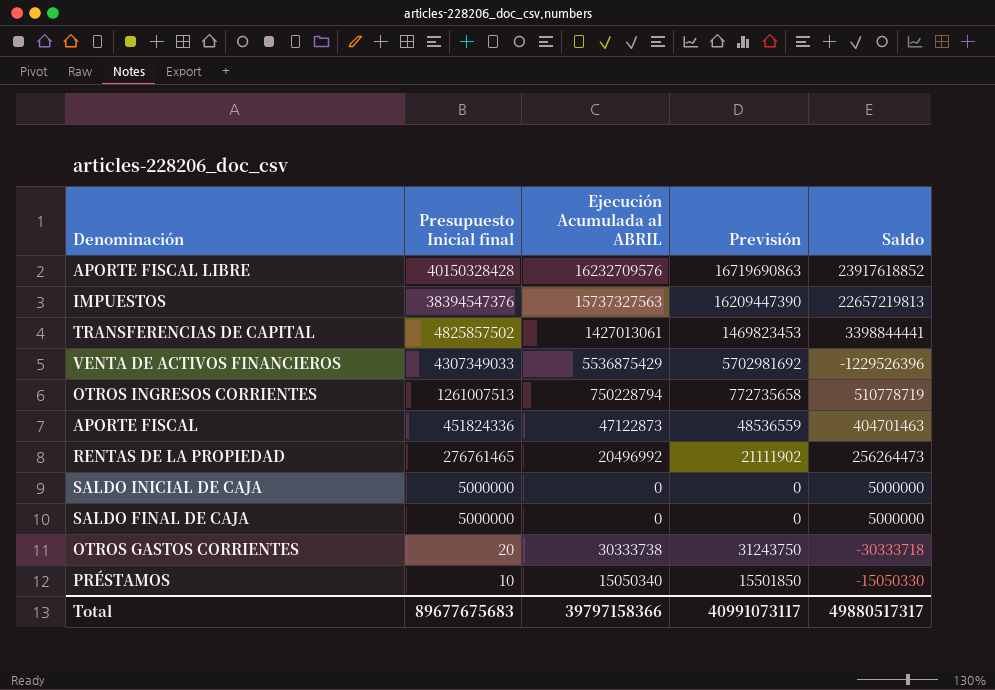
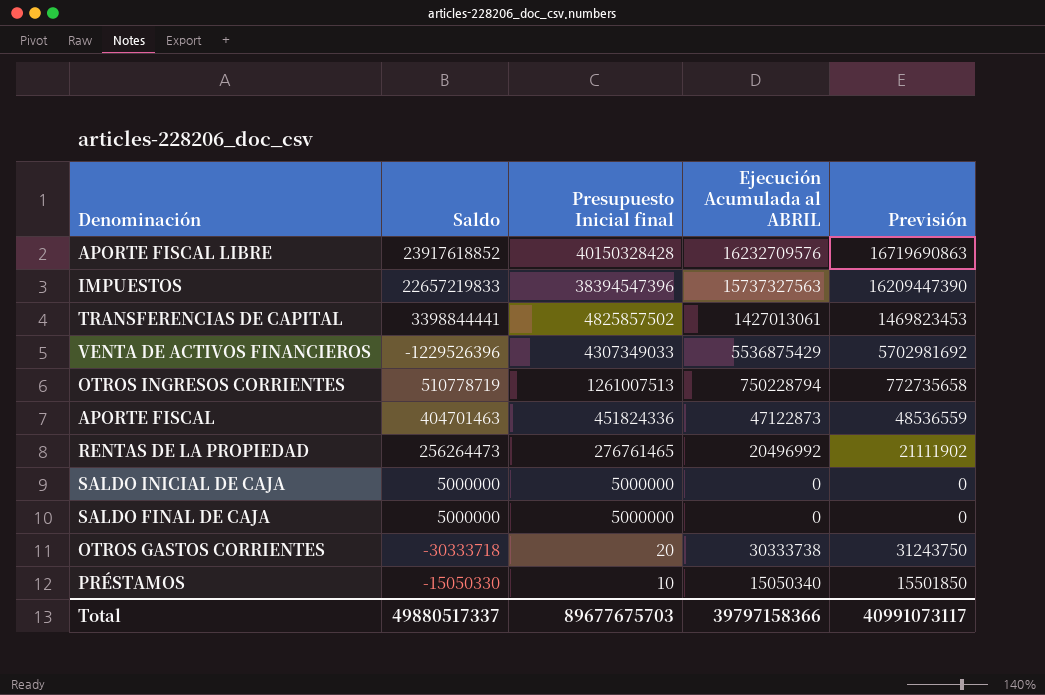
column Saldo | position: 5 -> 2
IMPUESTOS | Saldo: 22657219813 -> 22657219833
IMPUESTOS | Presupuesto Inicial final: 38394547376 -> 38394547396
Total | Saldo: 49880517317 -> 49880517337
Total | Presupuesto Inicial final: 89677675683 -> 89677675703

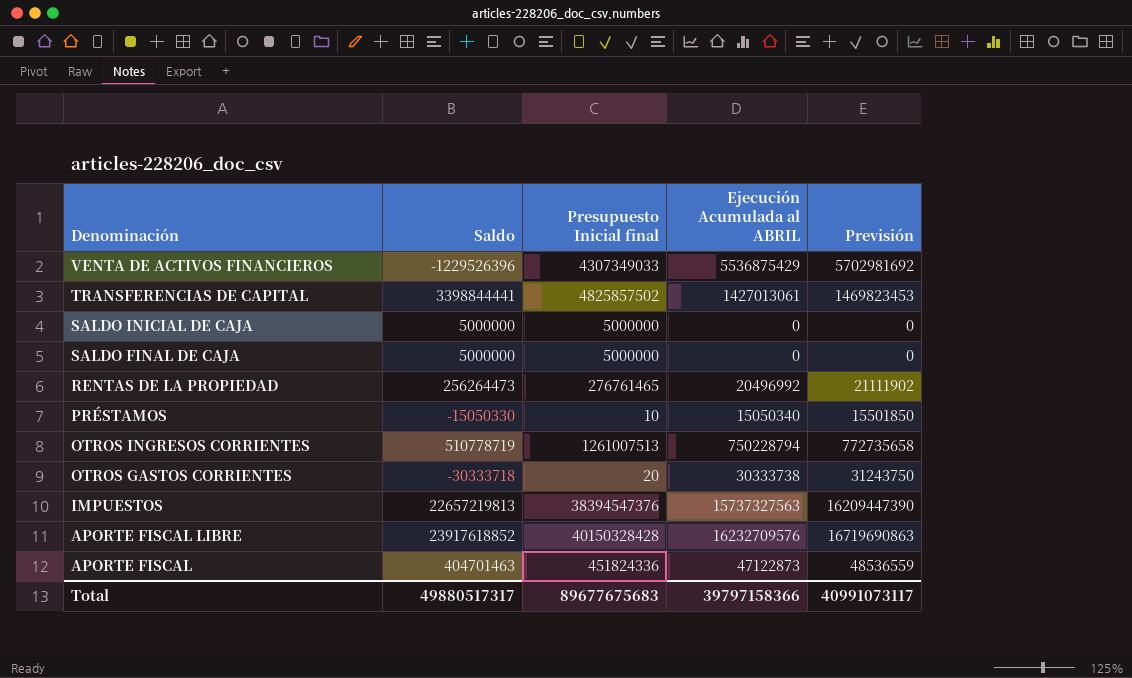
row order: Presupuesto Inicial final descending -> Denominación descending
IMPUESTOS | Saldo: 22657219833 -> 22657219813
IMPUESTOS | Presupuesto Inicial final: 38394547396 -> 38394547376
Total | Saldo: 49880517337 -> 49880517317
Total | Presupuesto Inicial final: 89677675703 -> 89677675683

